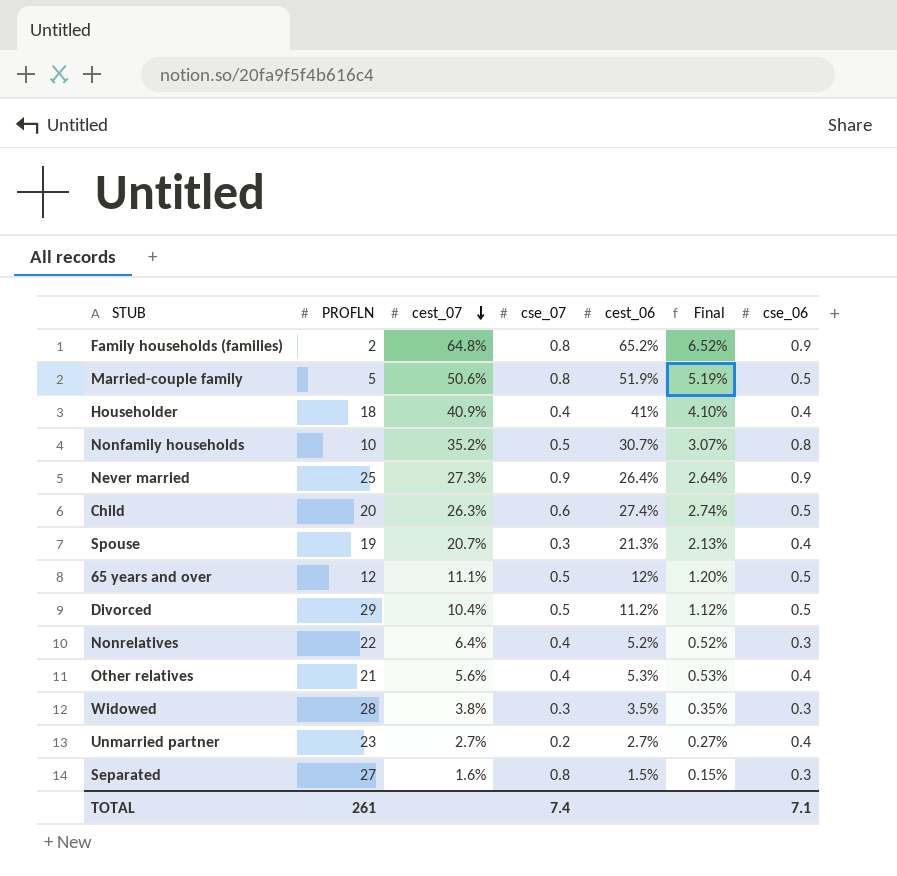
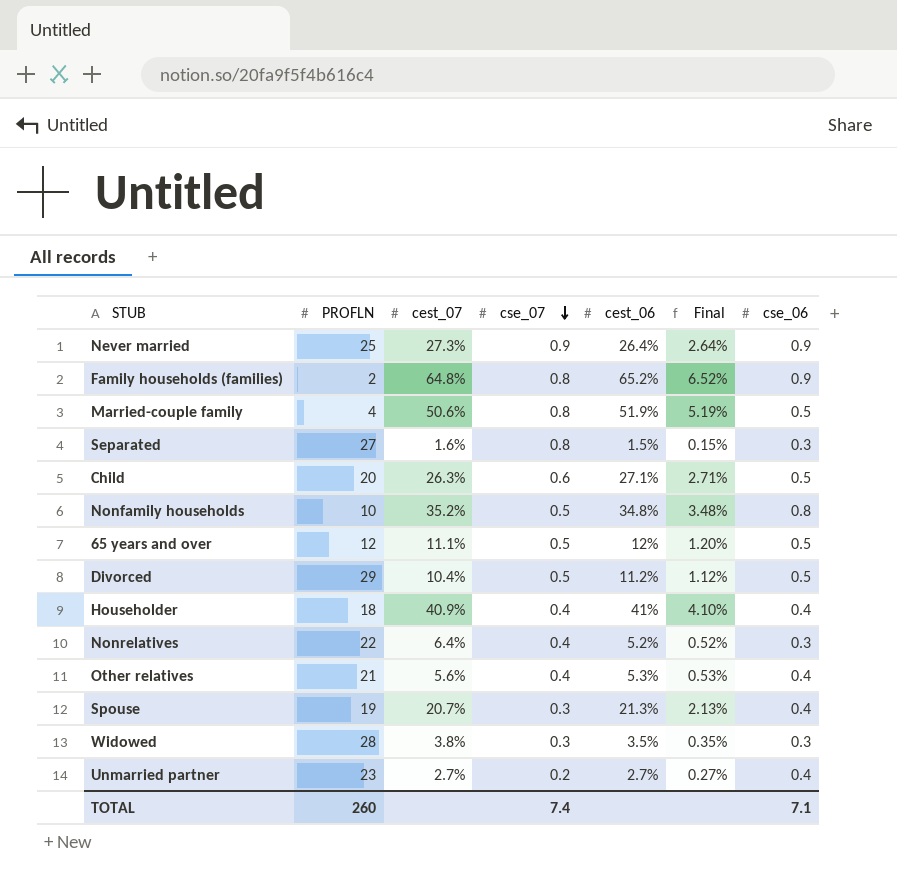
row order: cest_07 descending -> cse_07 descending
Married-couple family | PROFLN: 5 -> 4
Child | cest_06: 27.4% -> 27.1%
Child | Final: 2.74% -> 2.71%
Nonfamily households | cest_06: 30.7% -> 34.8%
Nonfamily households | Final: 3.07% -> 3.48%
TOTAL | PROFLN: 261 -> 260

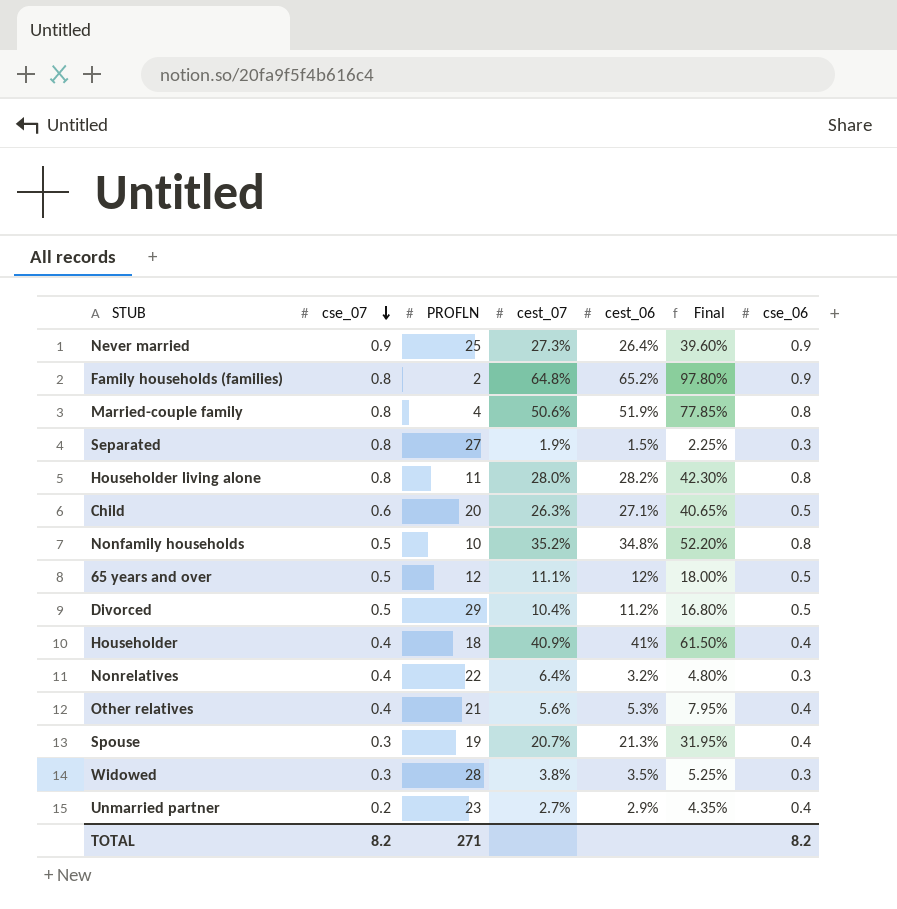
column cse_07 | position: 4 -> 2
column Final | formula: [cest_06] * 0.1 -> [cest_06] * 1.5
Married-couple family | cse_06: 0.5 -> 0.8
Separated | cest_07: 1.6% -> 1.9%
row Householder living alone: none -> 0.8 | 11 | 28.0% | 28.2% | 42.30% | 0.8
Nonrelatives | cest_06: 5.2% -> 3.2%
Unmarried partner | cest_06: 2.7% -> 2.9%
TOTAL | cse_07: 7.4 -> 8.2
TOTAL | PROFLN: 260 -> 271
TOTAL | cse_06: 7.1 -> 8.2

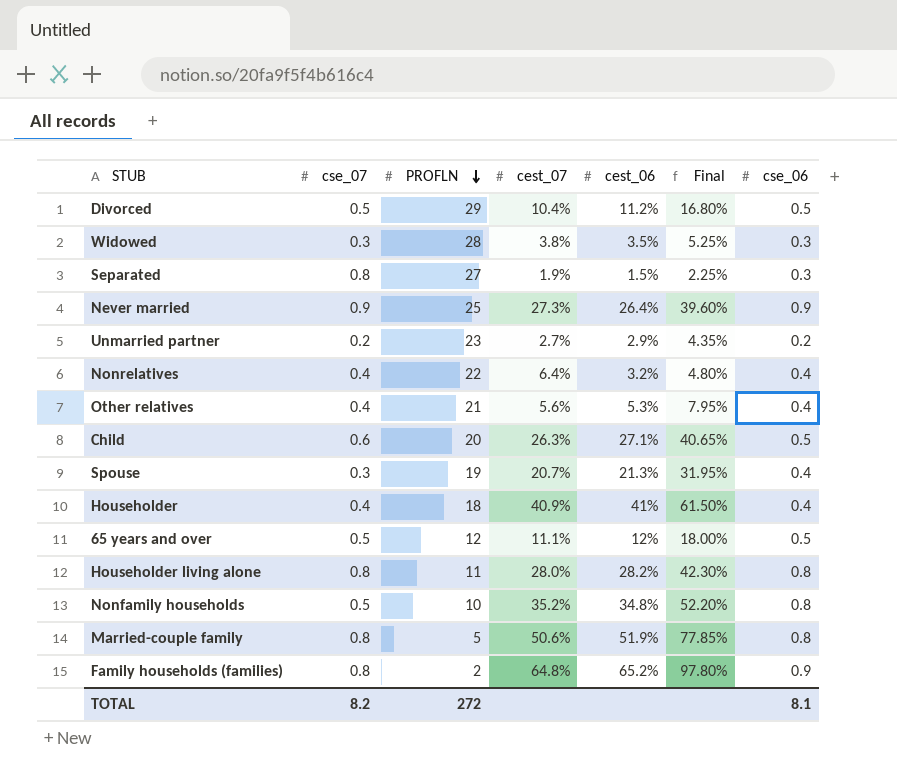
row order: cse_07 descending -> PROFLN descending
Unmarried partner | cse_06: 0.4 -> 0.2
Nonrelatives | cse_06: 0.3 -> 0.4
Married-couple family | PROFLN: 4 -> 5
TOTAL | PROFLN: 271 -> 272
TOTAL | cse_06: 8.2 -> 8.1

